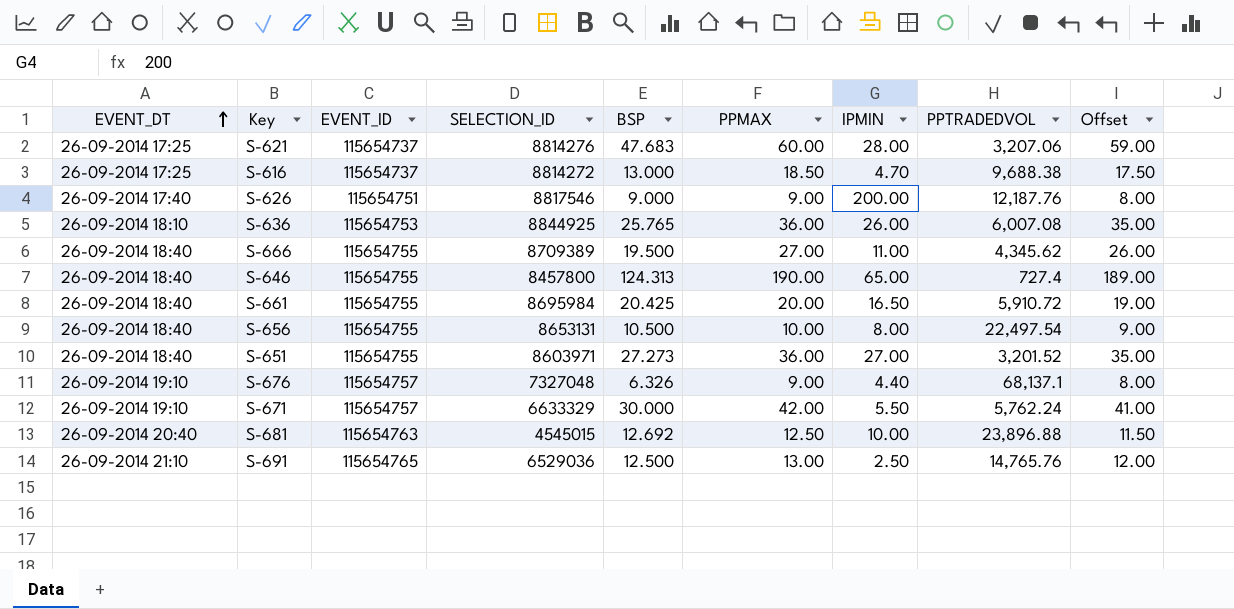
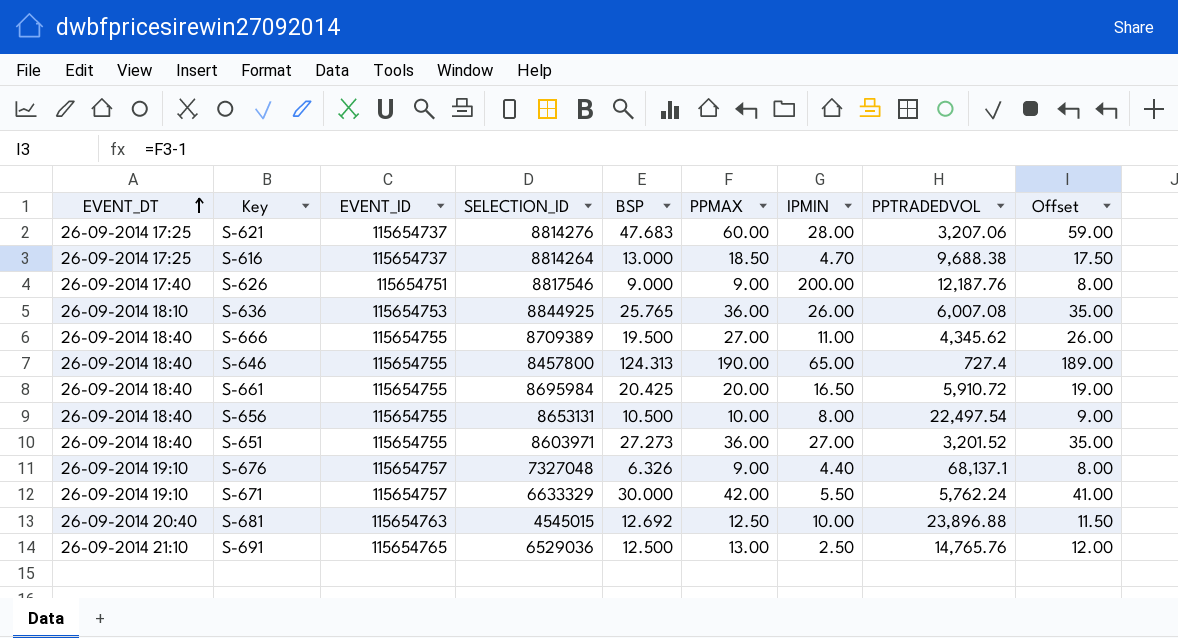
S-616 | SELECTION_ID: 8814272 -> 8814264

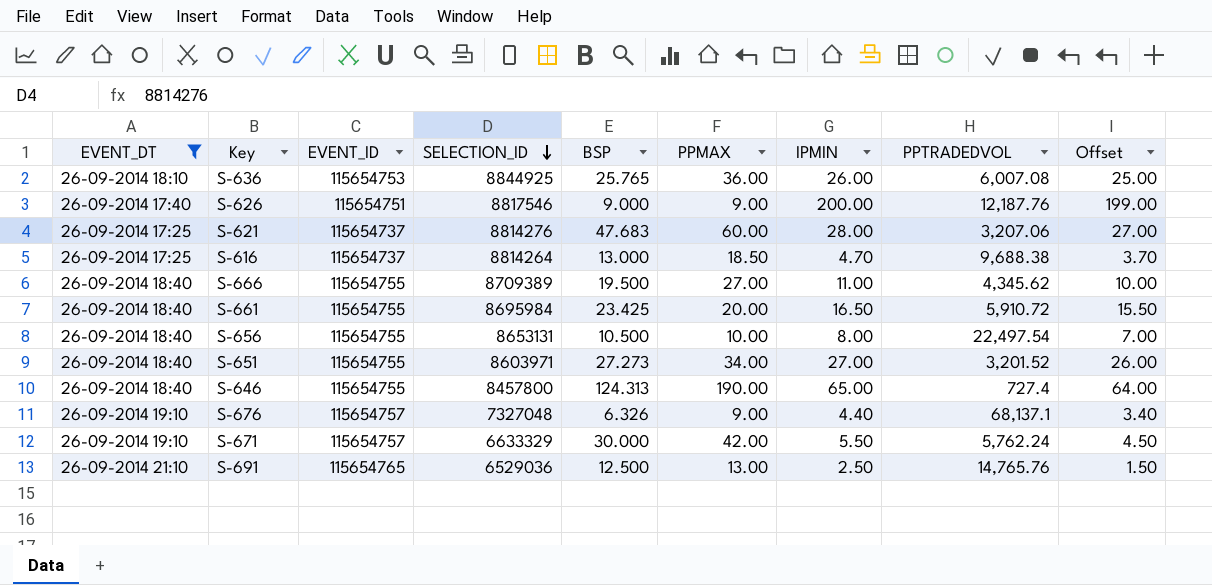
filter: none -> EVENT_DT != 26-09-2014 20:40
row order: EVENT_DT ascending -> SELECTION_ID descending
column Offset | formula: [PPMAX] - 1 -> [IPMIN] - 1
S-661 | BSP: 20.425 -> 23.425
S-651 | PPMAX: 36.00 -> 34.00

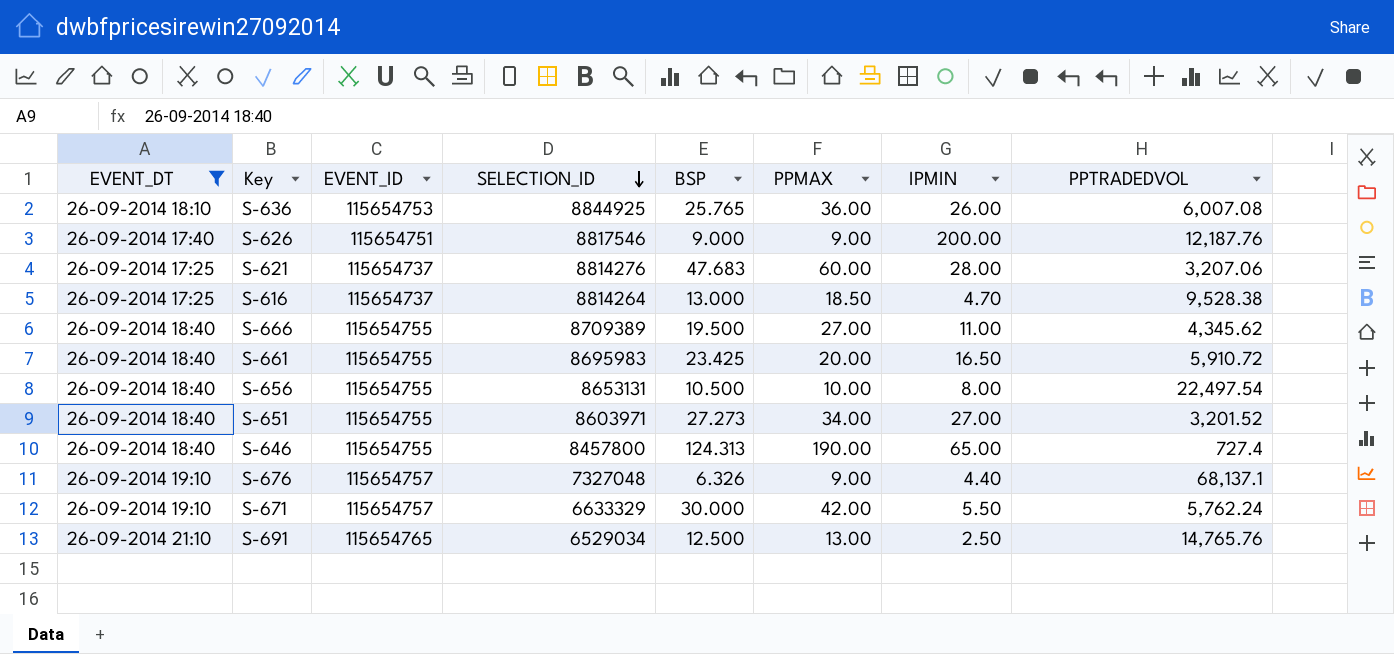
column Offset | formula: [IPMIN] - 1 -> none
S-616 | PPTRADEDVOL: 9,688.38 -> 9,528.38
S-661 | SELECTION_ID: 8695984 -> 8695983
S-691 | SELECTION_ID: 6529036 -> 6529034

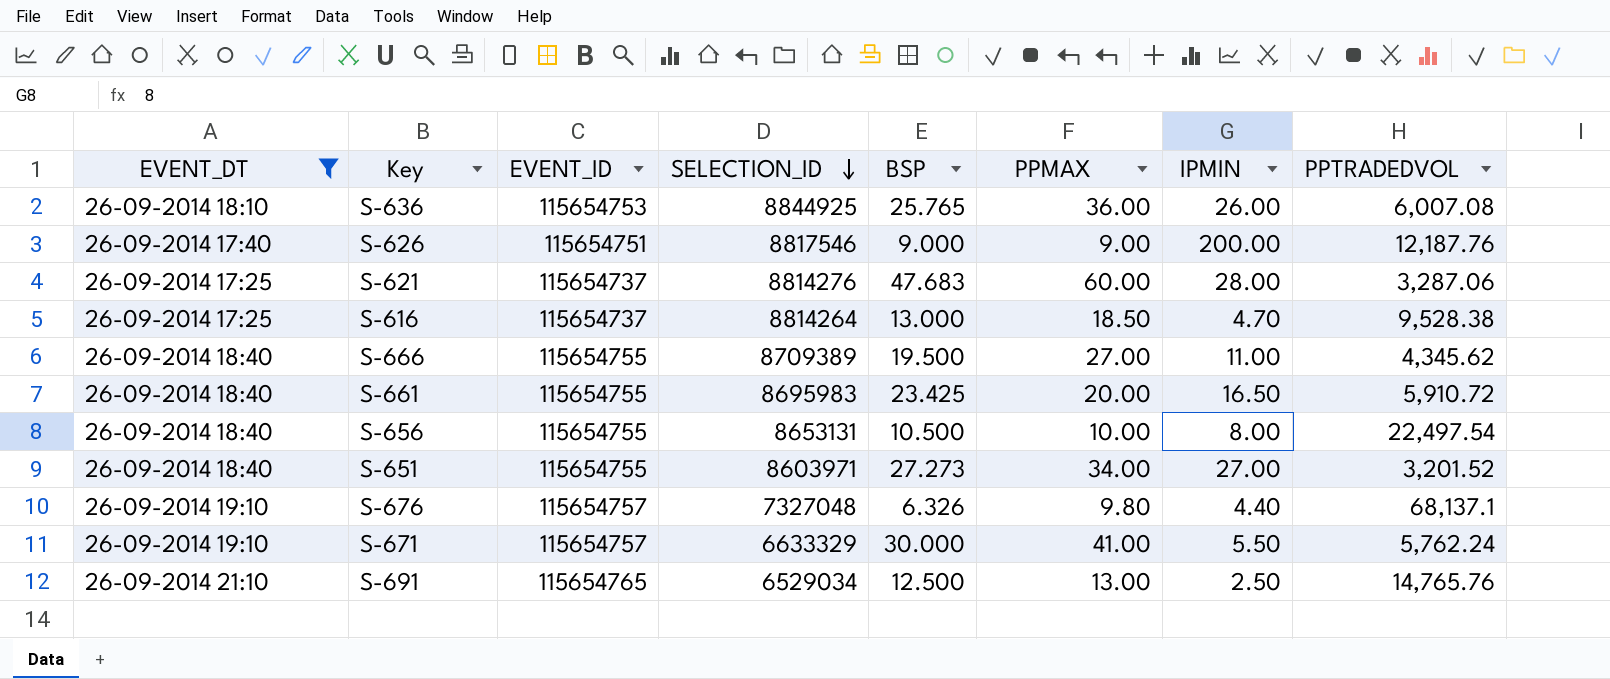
row S-646: 26-09-2014 18:40 | 115654755 | 8457800 | 124.313 | 190.00 | 65.00 | 727.4 -> none
S-621 | PPTRADEDVOL: 3,207.06 -> 3,287.06
S-676 | PPMAX: 9.00 -> 9.80
S-671 | PPMAX: 42.00 -> 41.00

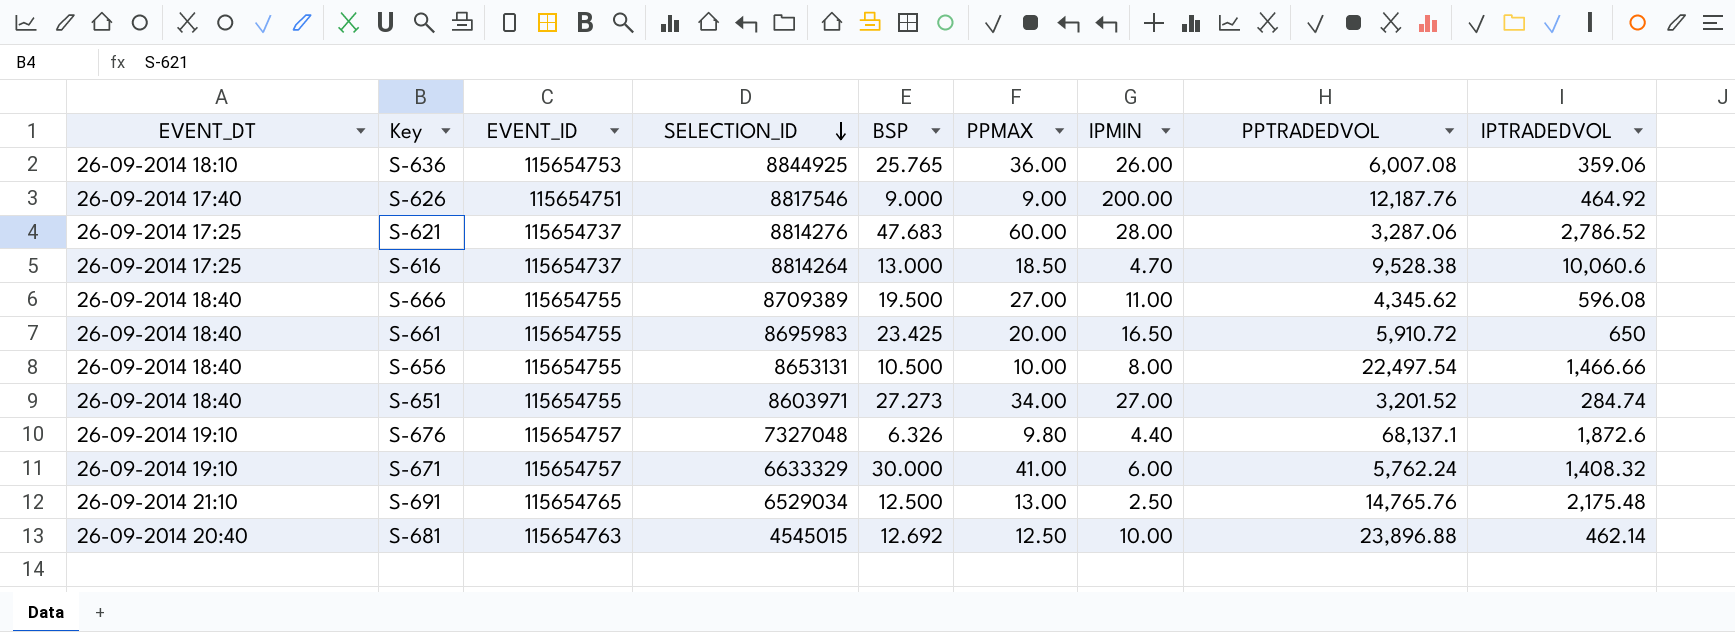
filter: EVENT_DT != 26-09-2014 20:40 -> none
column IPTRADEDVOL | position: none -> 9
S-671 | IPMIN: 5.50 -> 6.00

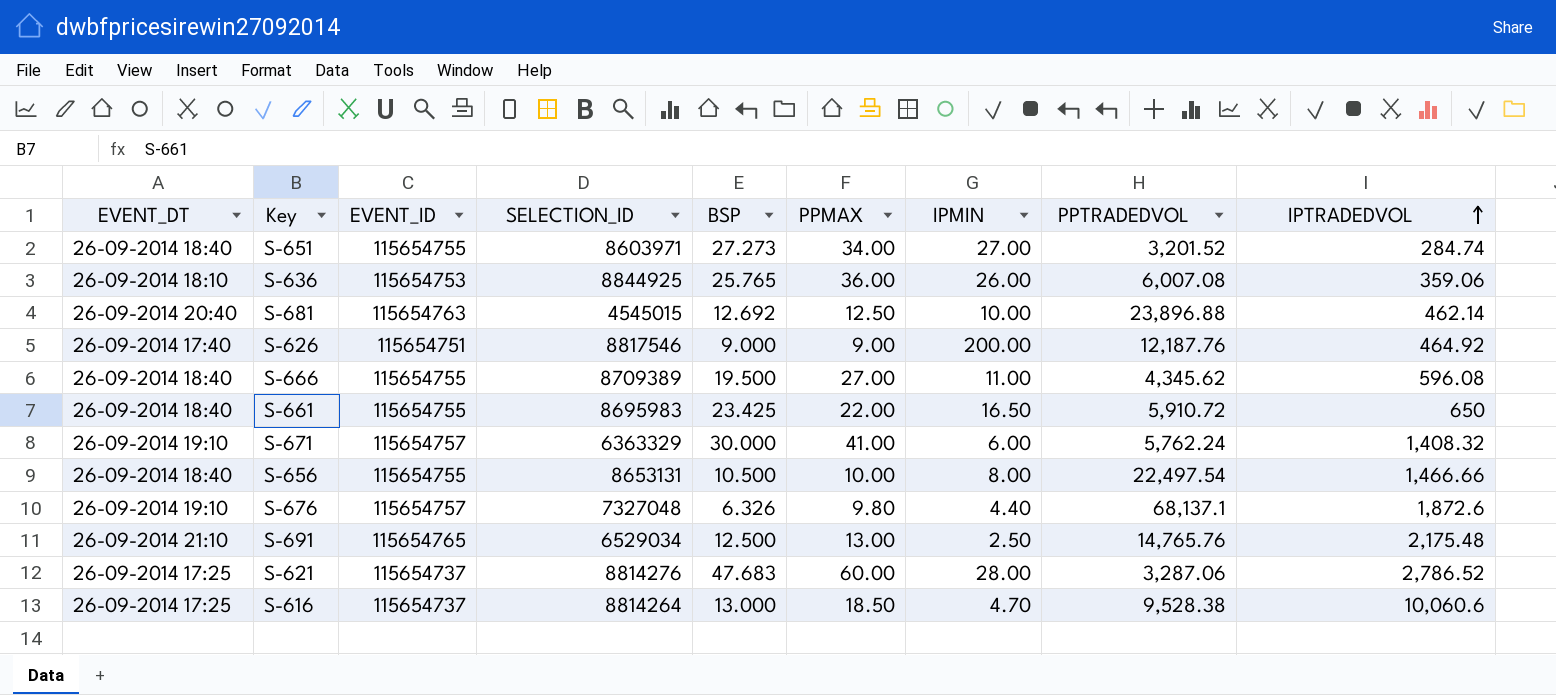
row order: SELECTION_ID descending -> IPTRADEDVOL ascending
S-661 | PPMAX: 20.00 -> 22.00
S-671 | SELECTION_ID: 6633329 -> 6363329

